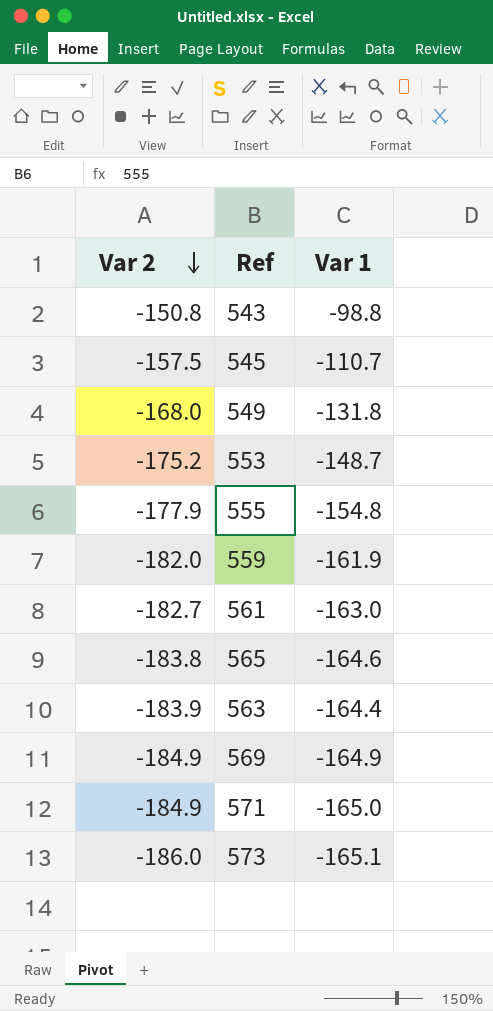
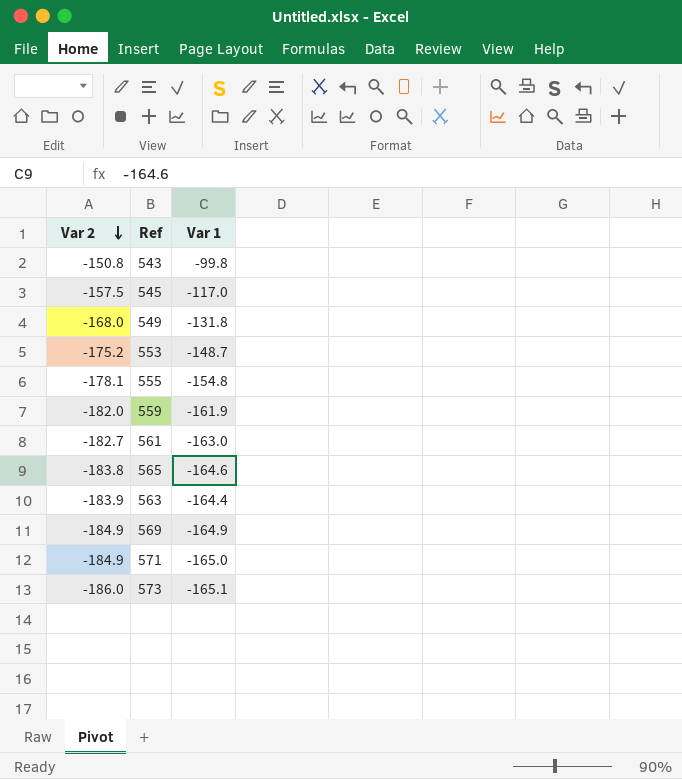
543 | Var 1: -98.8 -> -99.8
545 | Var 1: -110.7 -> -117.0
555 | Var 2: -177.9 -> -178.1

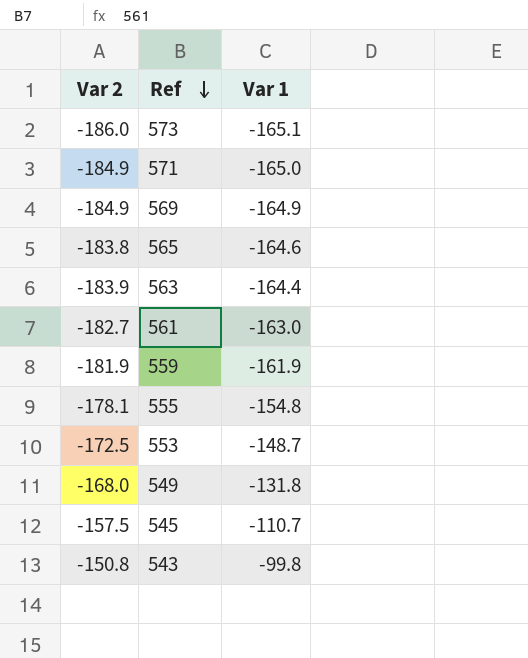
row order: Var 2 descending -> Ref descending
559 | Var 2: -182.0 -> -181.9
553 | Var 2: -175.2 -> -172.5
545 | Var 1: -117.0 -> -110.7

